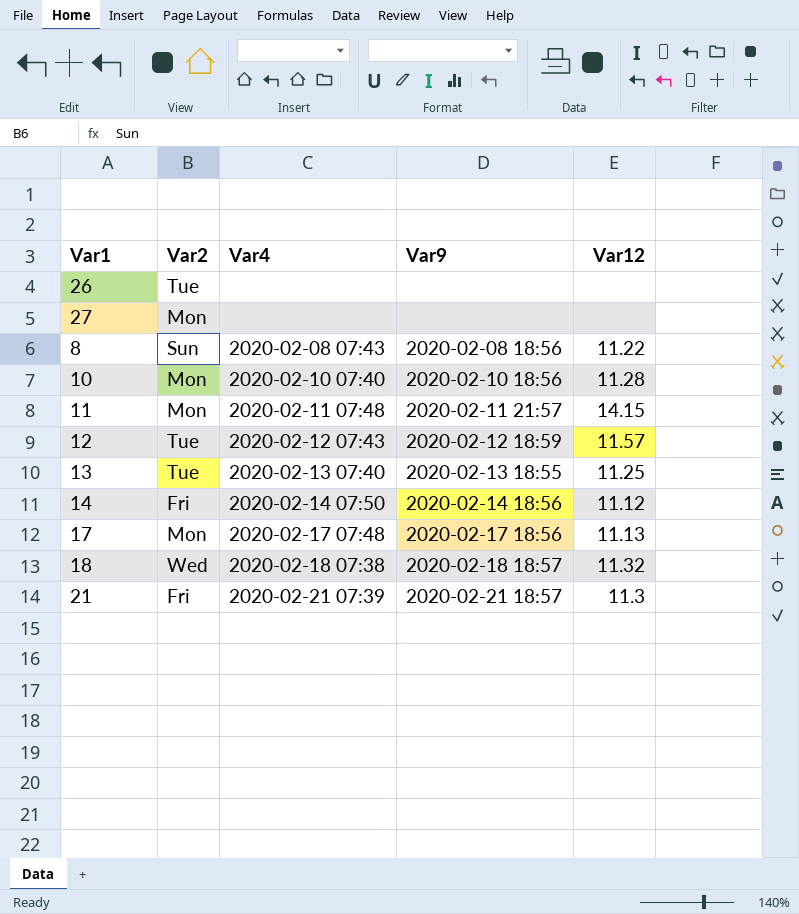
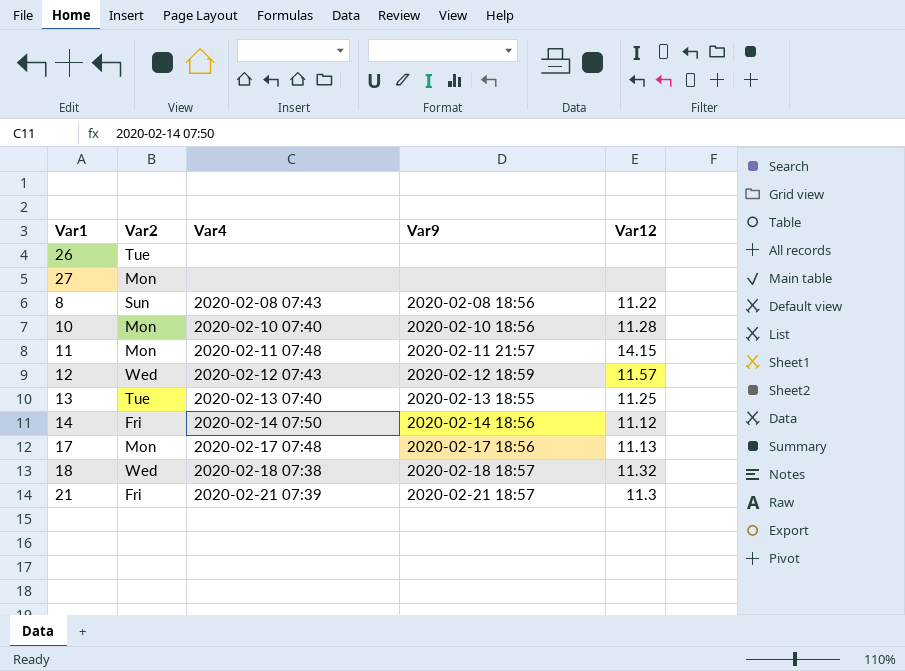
12 | Var2: Tue -> Wed

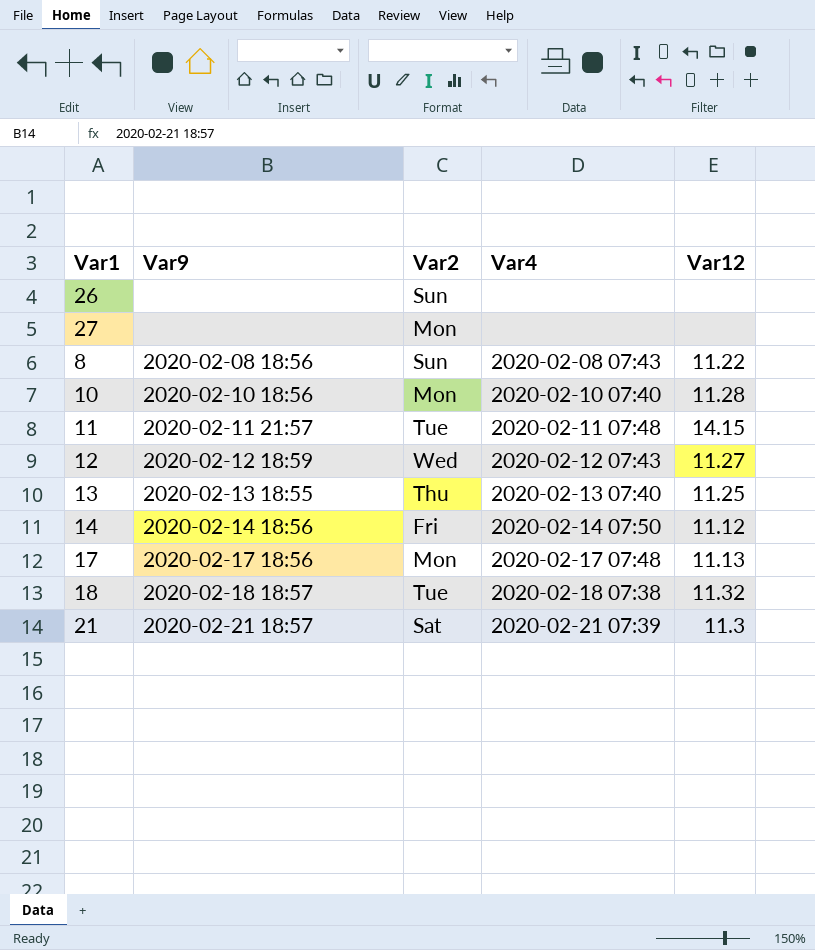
column Var9 | position: 4 -> 2
26 | Var2: Tue -> Sun
11 | Var2: Mon -> Tue
12 | Var12: 11.57 -> 11.27
13 | Var2: Tue -> Thu
18 | Var2: Wed -> Tue
21 | Var2: Fri -> Sat

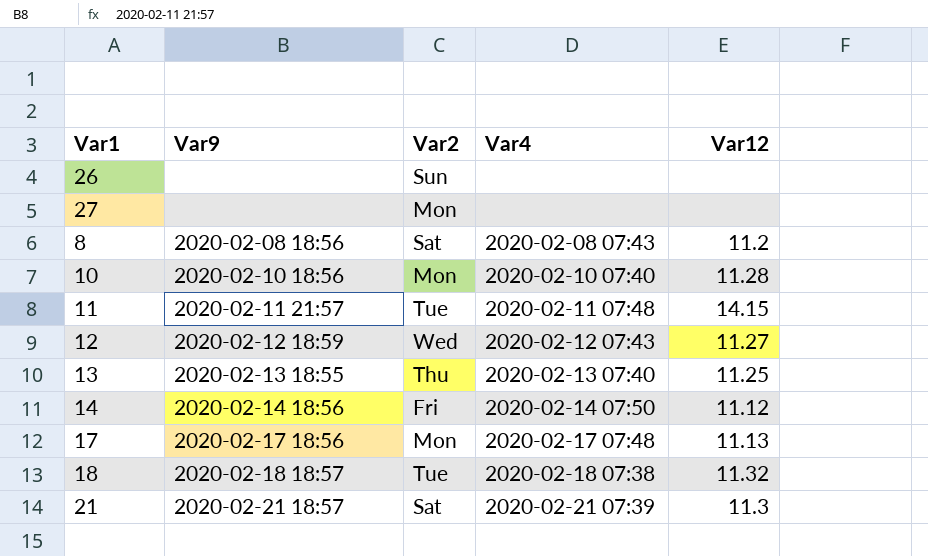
8 | Var2: Sun -> Sat
8 | Var12: 11.22 -> 11.2

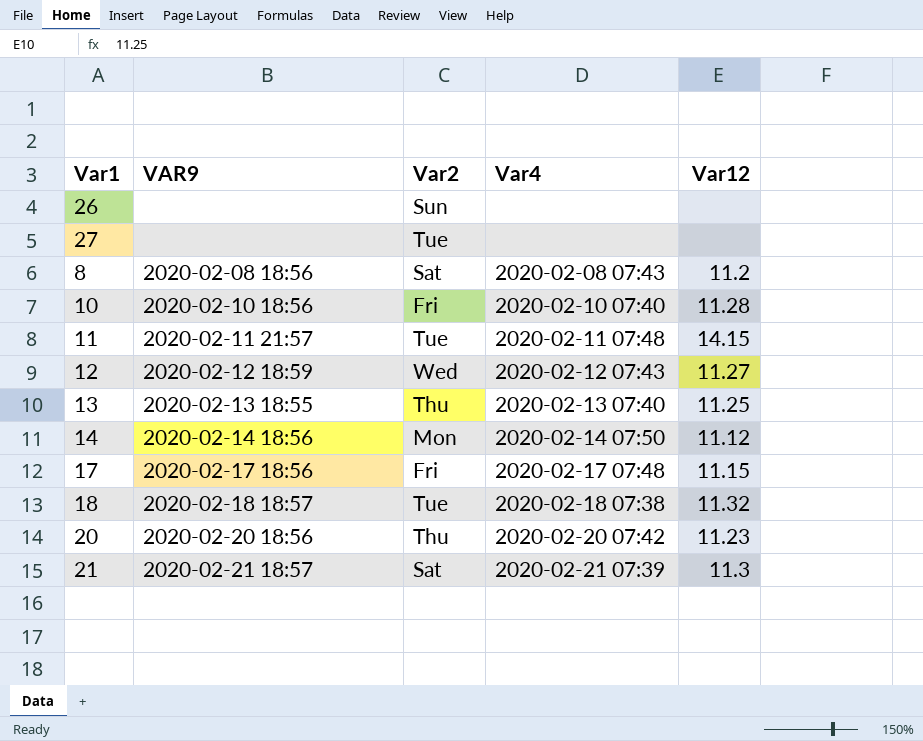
column name: Var9 -> VAR9
27 | Var2: Mon -> Tue
10 | Var2: Mon -> Fri
14 | Var2: Fri -> Mon
17 | Var2: Mon -> Fri
17 | Var12: 11.13 -> 11.15
row 20: none -> 2020-02-20 18:56 | Thu | 2020-02-20 07:42 | 11.23

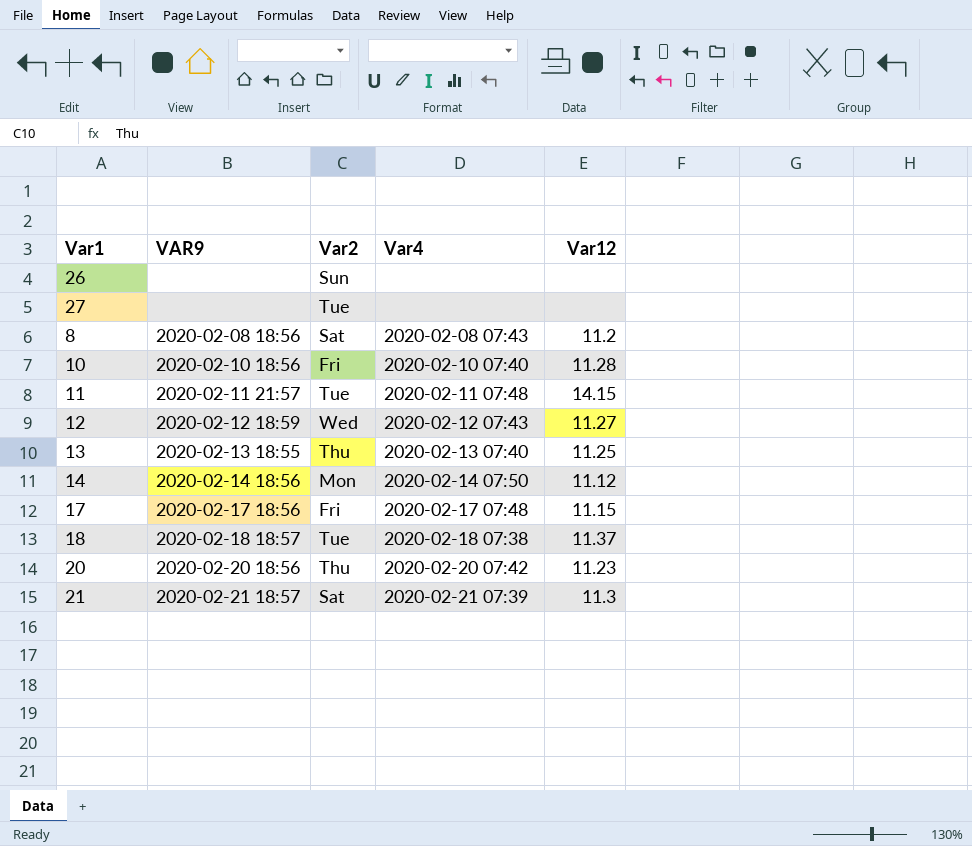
18 | Var12: 11.32 -> 11.37

